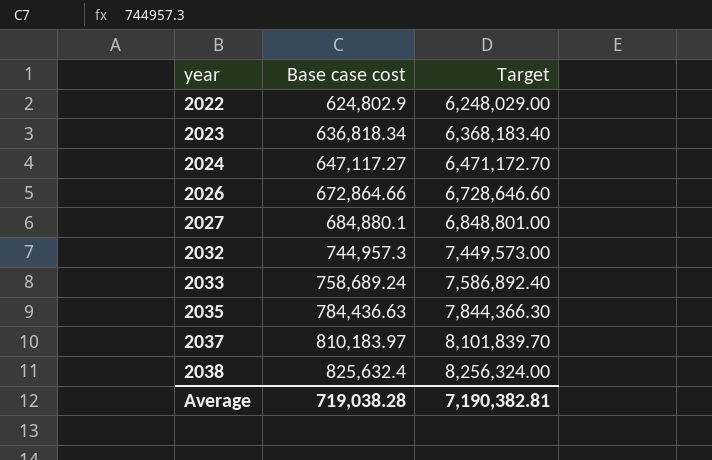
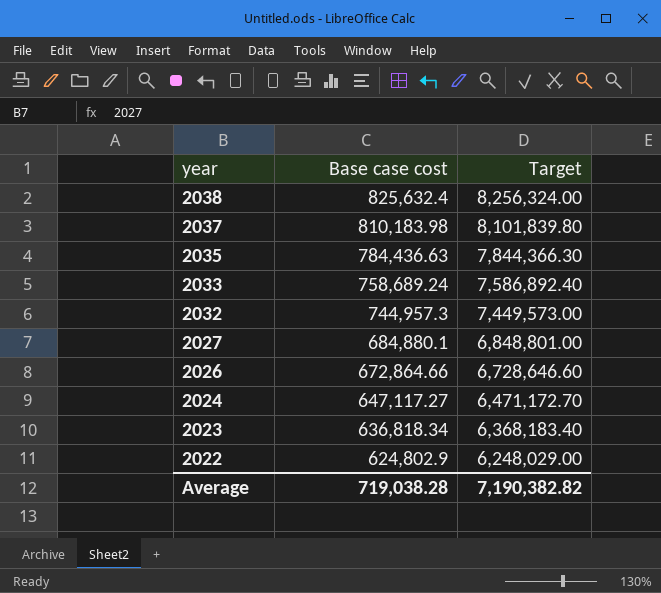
row order: year ascending -> year descending
2037 | Base case cost: 810,183.97 -> 810,183.98
2037 | Target: 8,101,839.70 -> 8,101,839.80
Average | Target: 7,190,382.81 -> 7,190,382.82

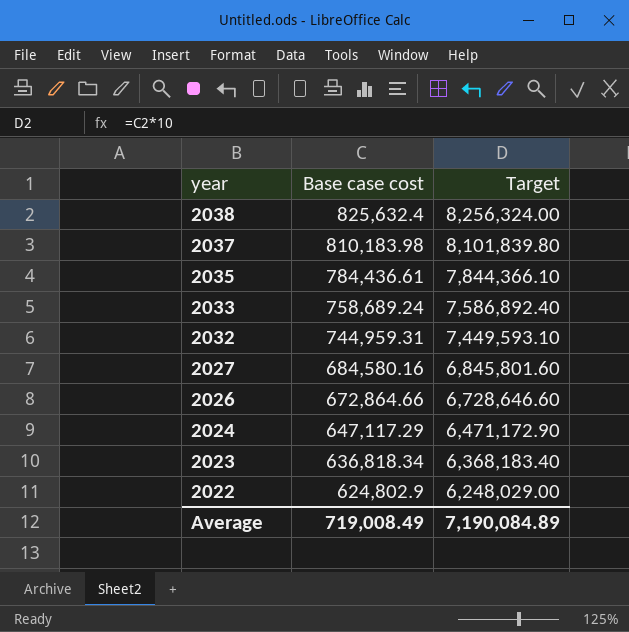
2035 | Base case cost: 784,436.63 -> 784,436.61
2035 | Target: 7,844,366.30 -> 7,844,366.10
2032 | Base case cost: 744,957.3 -> 744,959.31
2032 | Target: 7,449,573.00 -> 7,449,593.10
2027 | Base case cost: 684,880.1 -> 684,580.16
2027 | Target: 6,848,801.00 -> 6,845,801.60
2024 | Base case cost: 647,117.27 -> 647,117.29
2024 | Target: 6,471,172.70 -> 6,471,172.90
Average | Base case cost: 719,038.28 -> 719,008.49
Average | Target: 7,190,382.82 -> 7,190,084.89

